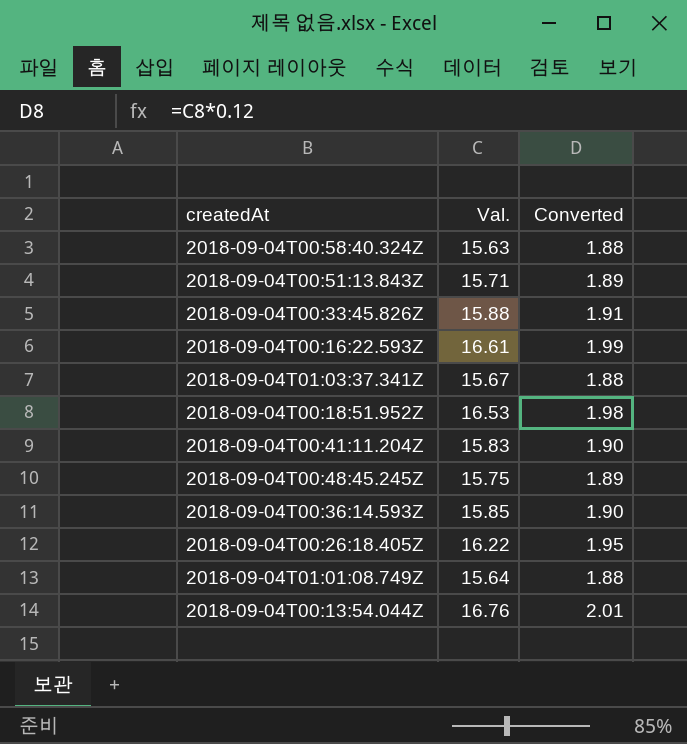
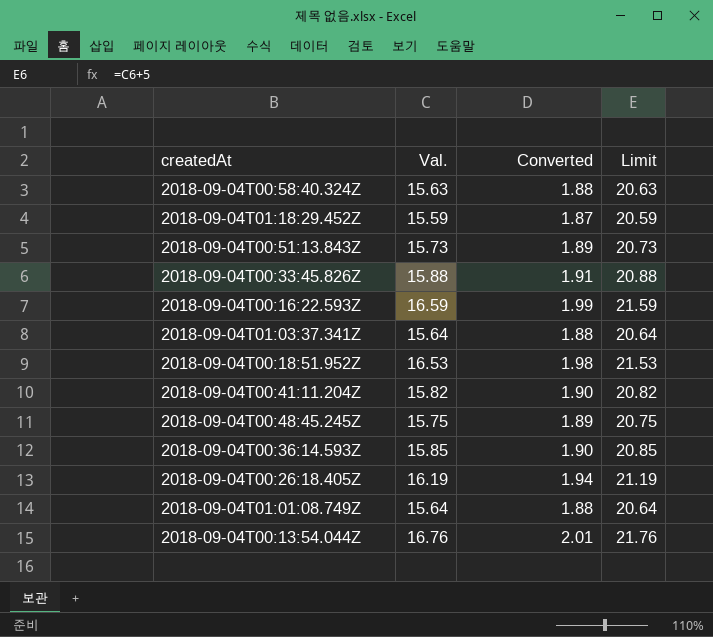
column Limit | formula: none -> [Val.] + 5
row 2018-09-04T01:18:29.452Z: none -> 15.59 | 1.87 | 20.59
2018-09-04T00:51:13.843Z | Val.: 15.71 -> 15.73
2018-09-04T00:16:22.593Z | Val.: 16.61 -> 16.59
2018-09-04T01:03:37.341Z | Val.: 15.67 -> 15.64
2018-09-04T00:41:11.204Z | Val.: 15.83 -> 15.82
2018-09-04T00:26:18.405Z | Val.: 16.22 -> 16.19
2018-09-04T00:26:18.405Z | Converted: 1.95 -> 1.94

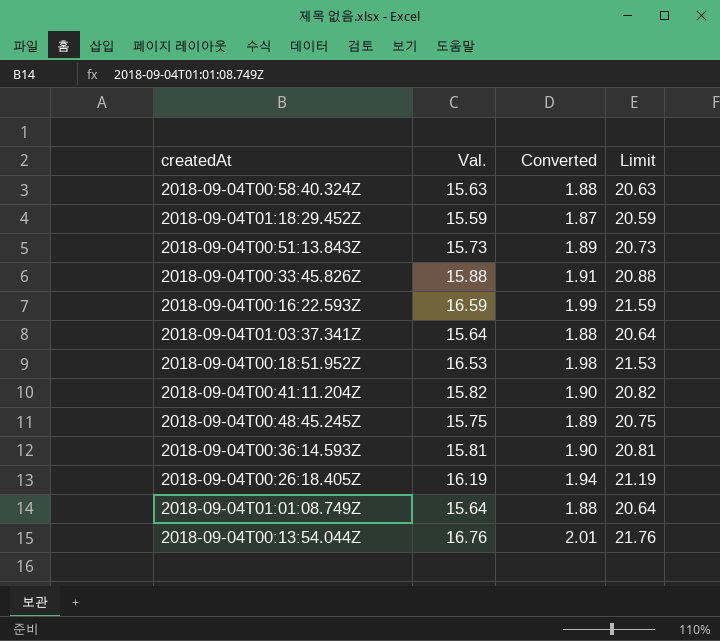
2018-09-04T00:36:14.593Z | Val.: 15.85 -> 15.81
2018-09-04T00:36:14.593Z | Limit: 20.85 -> 20.81

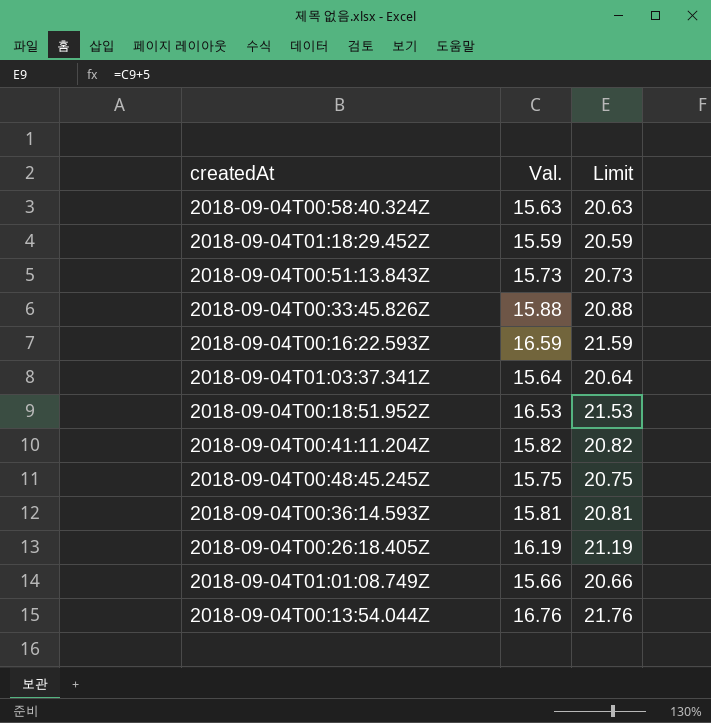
column Converted | formula: [Val.] * 0.12 -> none
2018-09-04T01:01:08.749Z | Val.: 15.64 -> 15.66
2018-09-04T01:01:08.749Z | Limit: 20.64 -> 20.66

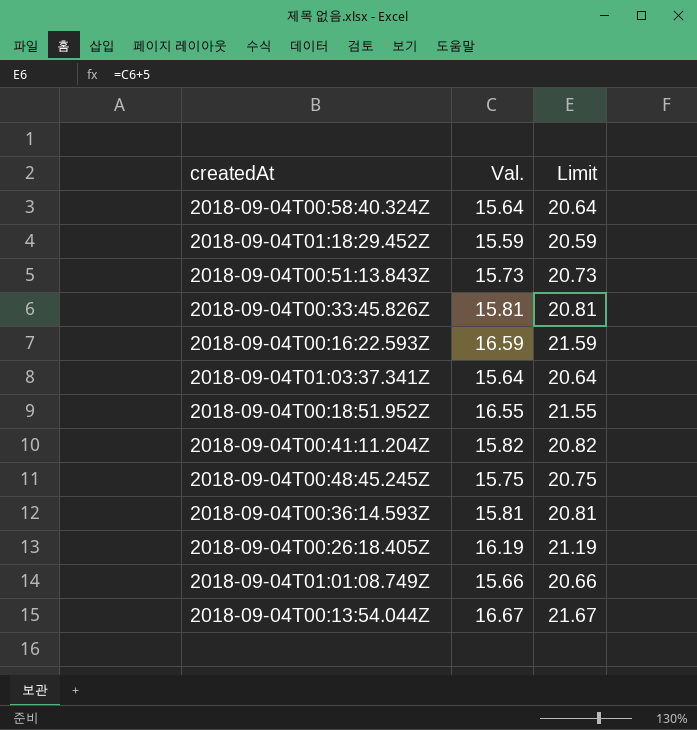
2018-09-04T00:58:40.324Z | Val.: 15.63 -> 15.64
2018-09-04T00:58:40.324Z | Limit: 20.63 -> 20.64
2018-09-04T00:33:45.826Z | Val.: 15.88 -> 15.81
2018-09-04T00:33:45.826Z | Limit: 20.88 -> 20.81
2018-09-04T00:18:51.952Z | Val.: 16.53 -> 16.55
2018-09-04T00:18:51.952Z | Limit: 21.53 -> 21.55
2018-09-04T00:13:54.044Z | Val.: 16.76 -> 16.67
2018-09-04T00:13:54.044Z | Limit: 21.76 -> 21.67

